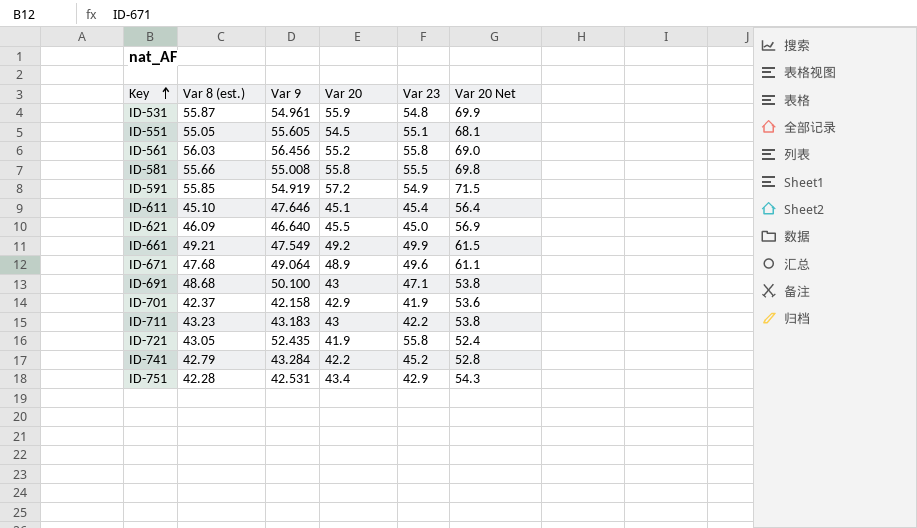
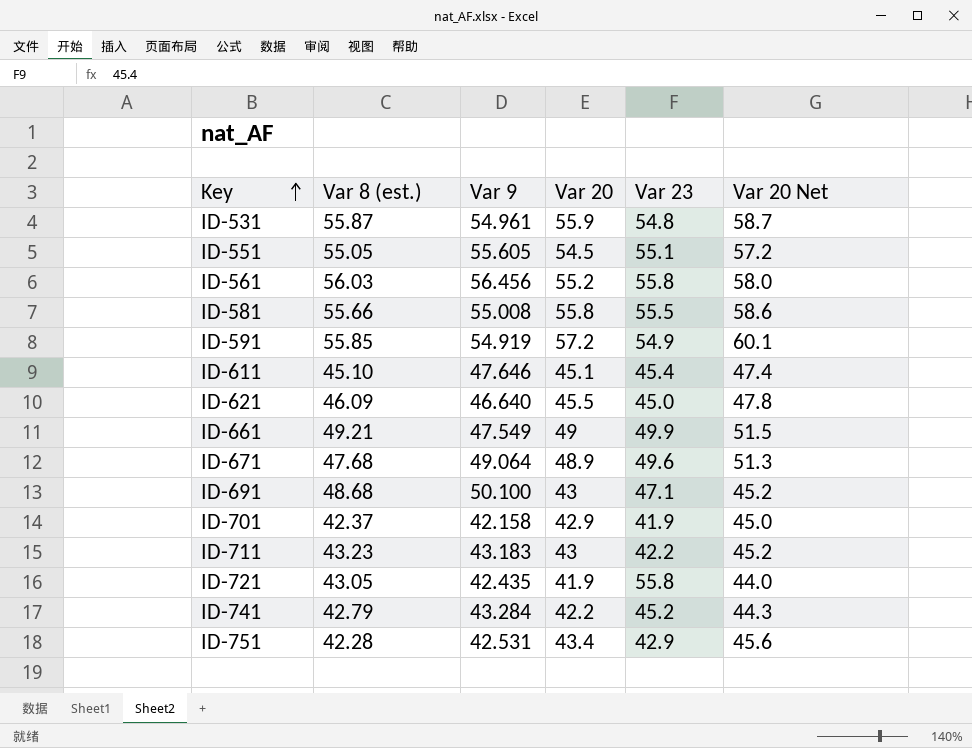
column Var 20 Net | formula: [Var 20] * 1.25 -> [Var 20] * 1.05
ID-661 | Var 20: 49.2 -> 49
ID-721 | Var 9: 52.435 -> 42.435

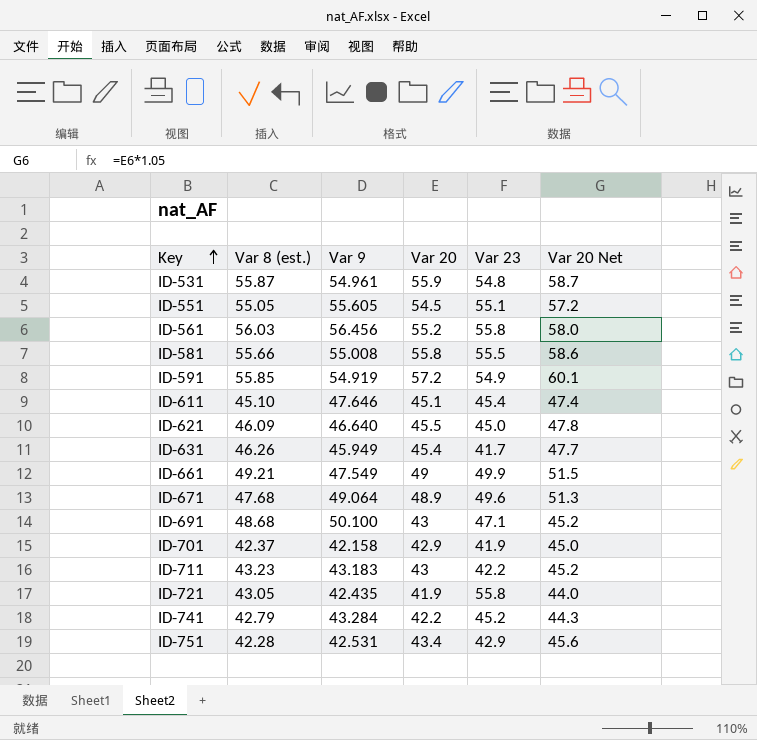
row ID-631: none -> 46.26 | 45.949 | 45.4 | 41.7 | 47.7

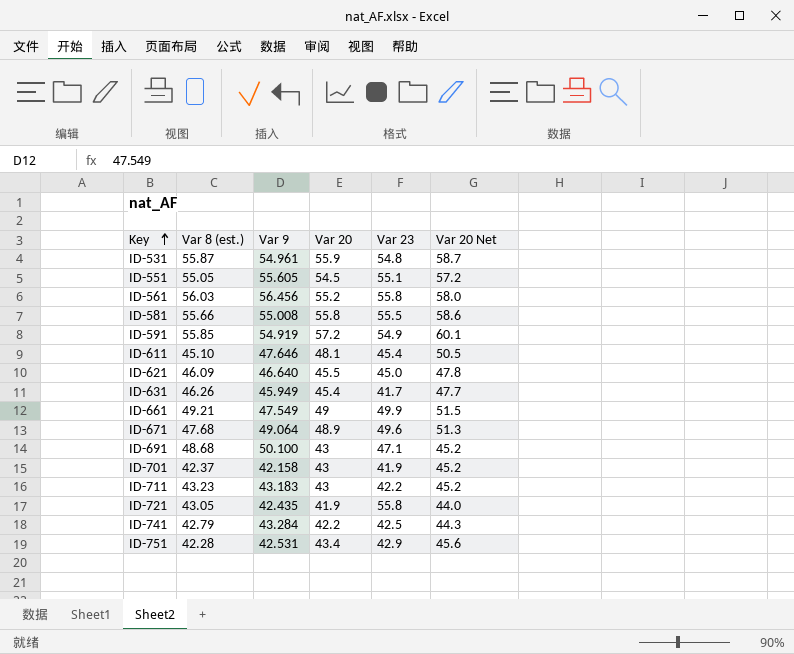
ID-611 | Var 20: 45.1 -> 48.1
ID-611 | Var 20 Net: 47.4 -> 50.5
ID-701 | Var 20: 42.9 -> 43
ID-701 | Var 20 Net: 45.0 -> 45.2
ID-741 | Var 23: 45.2 -> 42.5

